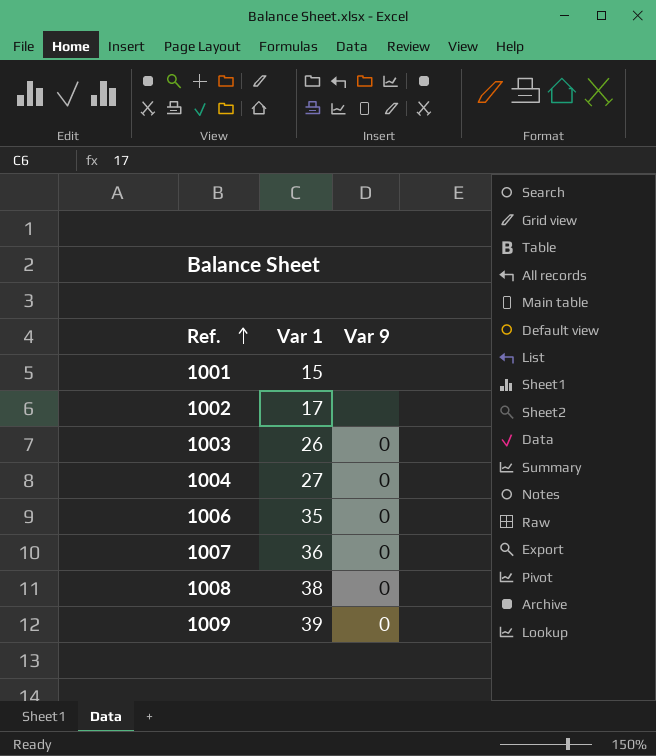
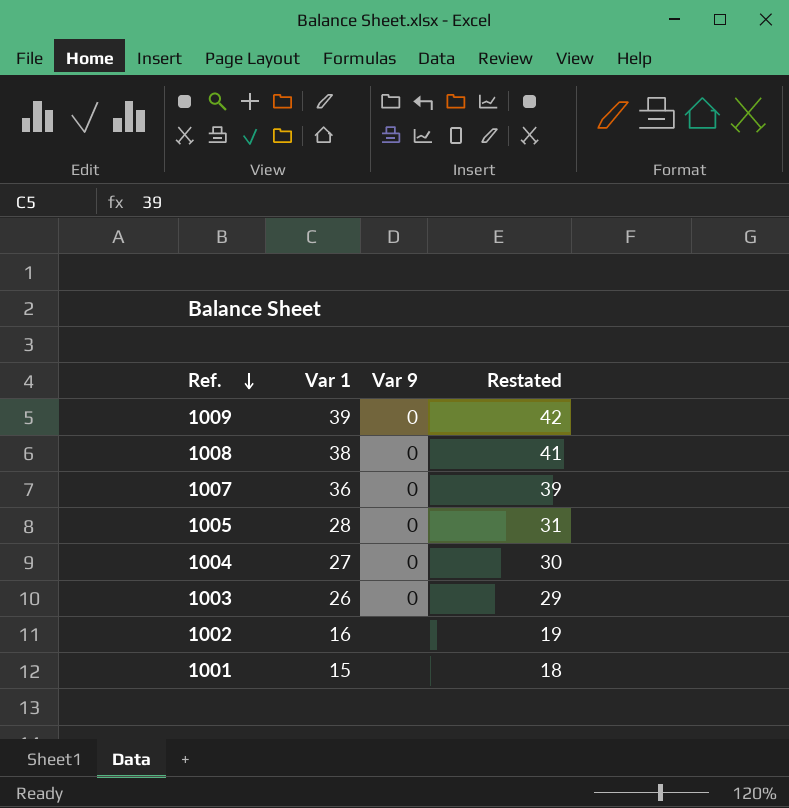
row order: Ref. ascending -> Ref. descending
column Restated | formula: none -> [Var 1] + 3
row 1006: 35 | 0 -> none
row 1005: none -> 28 | 0 | 31
1002 | Var 1: 17 -> 16

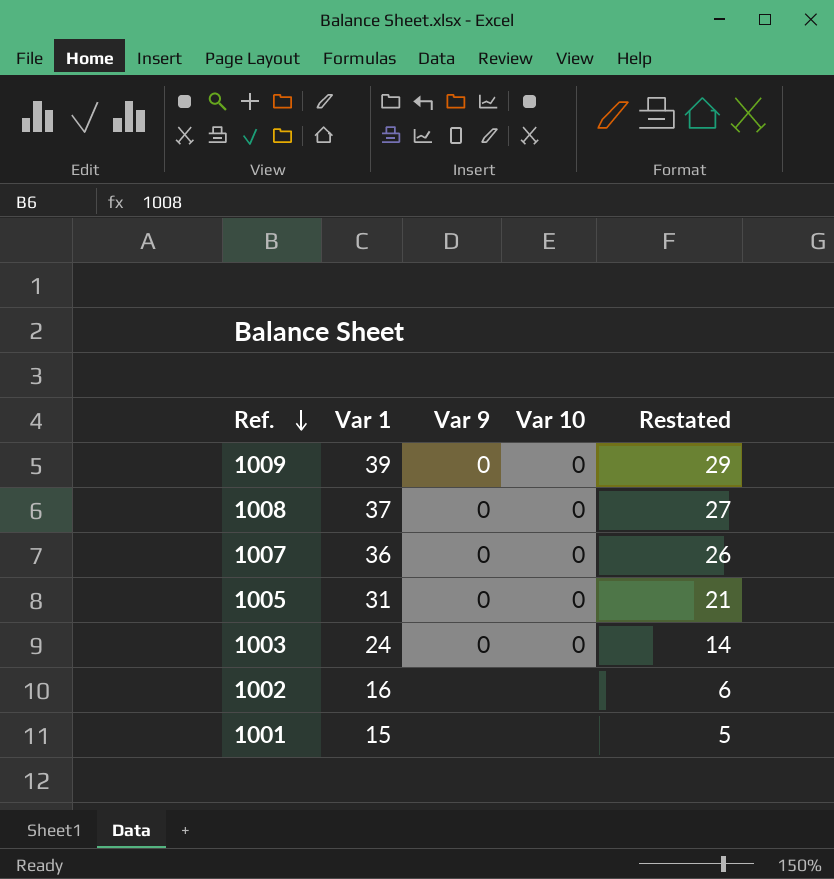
column Var 10 | position: none -> 4
column Restated | formula: [Var 1] + 3 -> [Var 1] - 10
row 1004: 27 | 0 | 30 -> none
1008 | Var 1: 38 -> 37
1005 | Var 1: 28 -> 31
1003 | Var 1: 26 -> 24

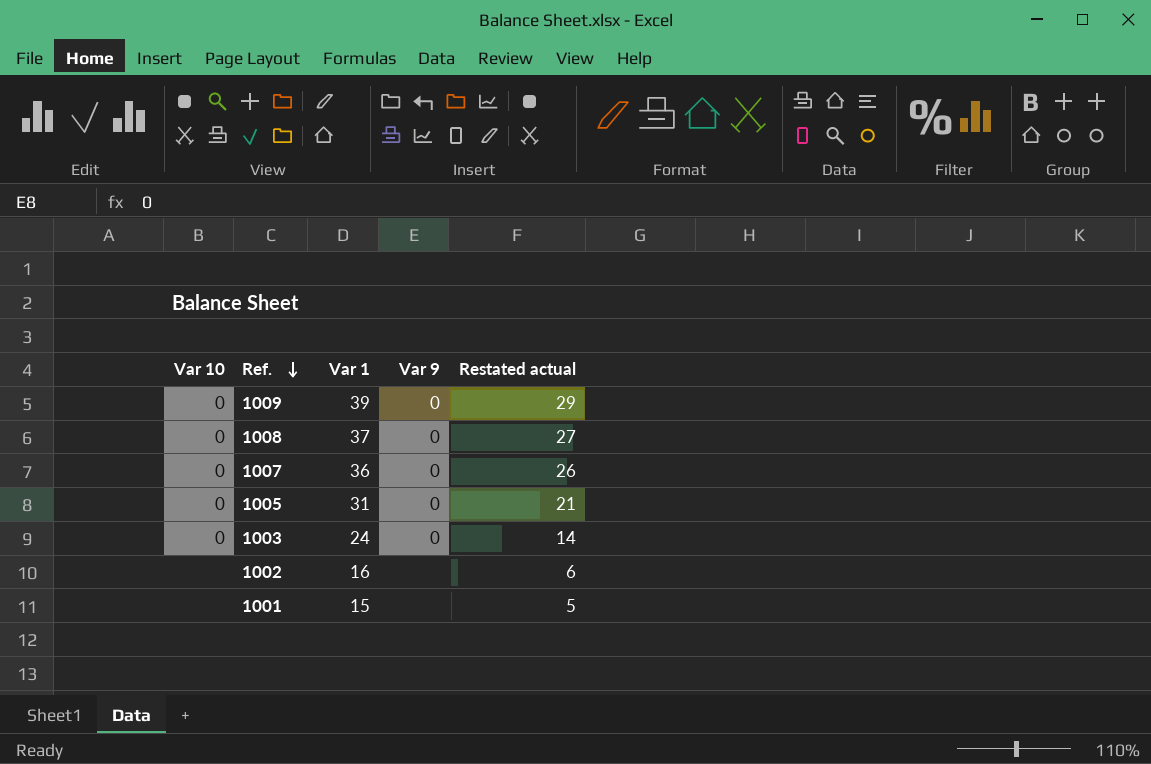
column Var 10 | position: 4 -> 1
column name: Restated -> Restated actual

